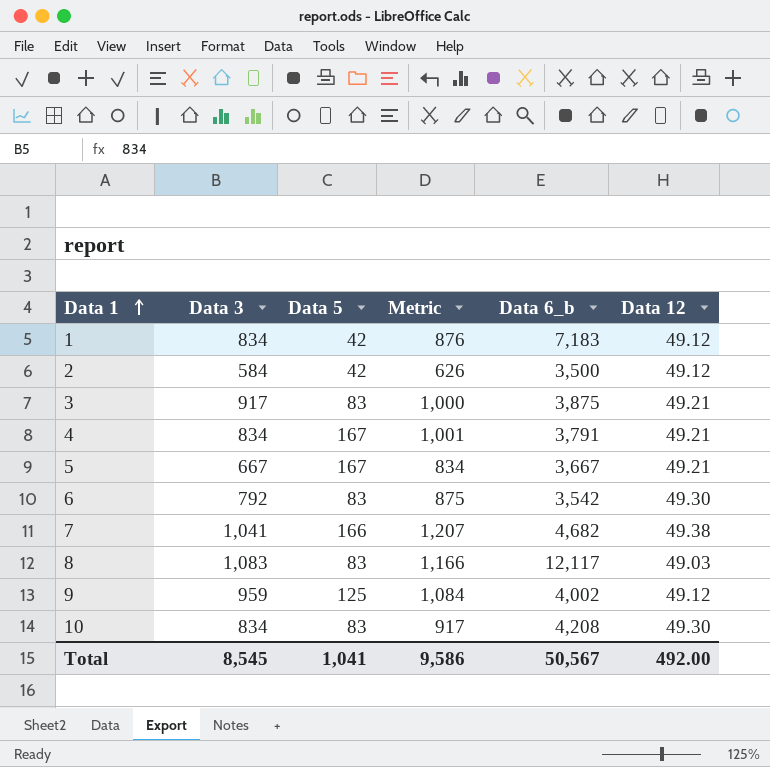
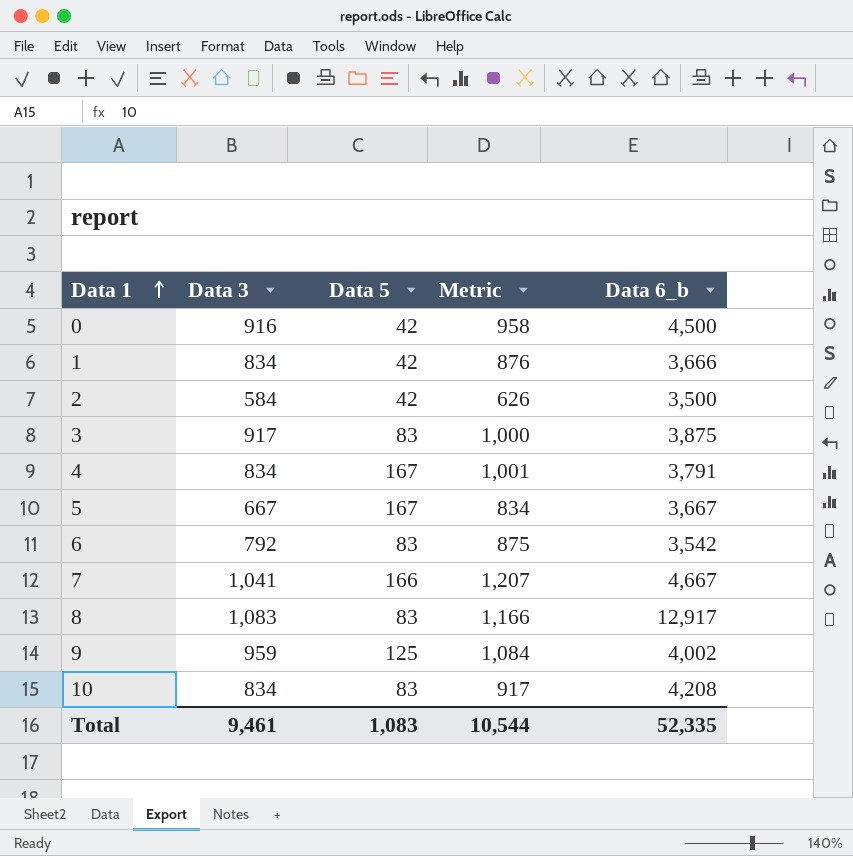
column Data 12 | position: 6 -> none
row 0: none -> 916 | 42 | 958 | 4,500
1 | Data 6_b: 7,183 -> 3,666
7 | Data 6_b: 4,682 -> 4,667
8 | Data 6_b: 12,117 -> 12,917
Total | Data 3: 8,545 -> 9,461
Total | Data 5: 1,041 -> 1,083
Total | Metric: 9,586 -> 10,544
Total | Data 6_b: 50,567 -> 52,335

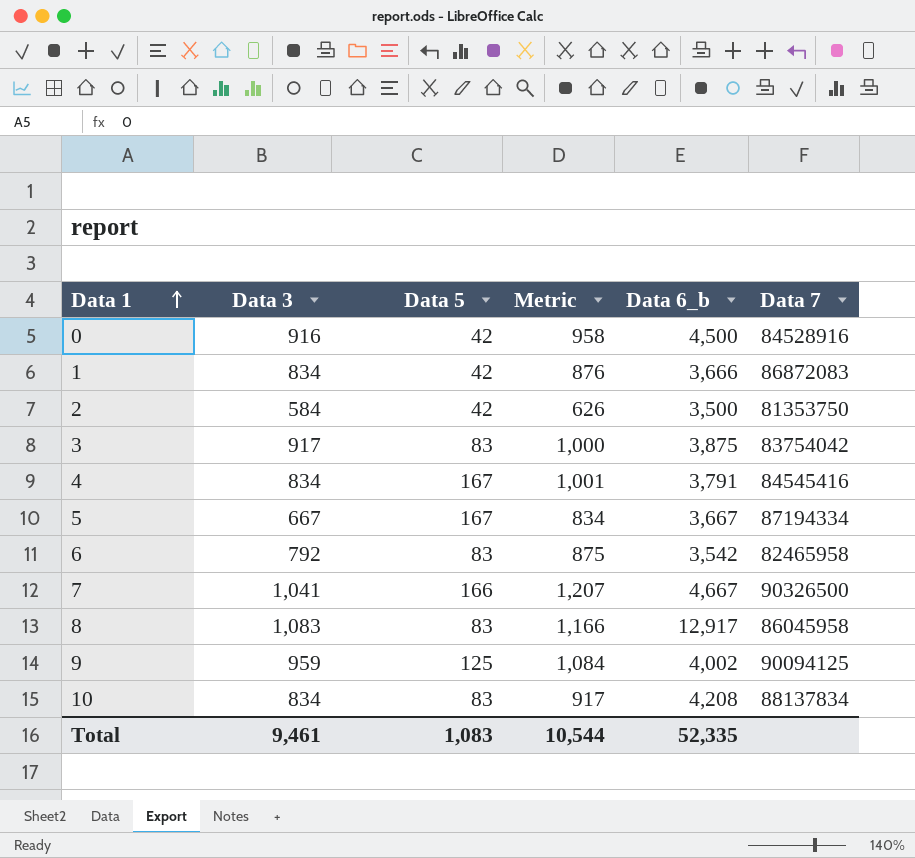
column Data 7 | position: none -> 6

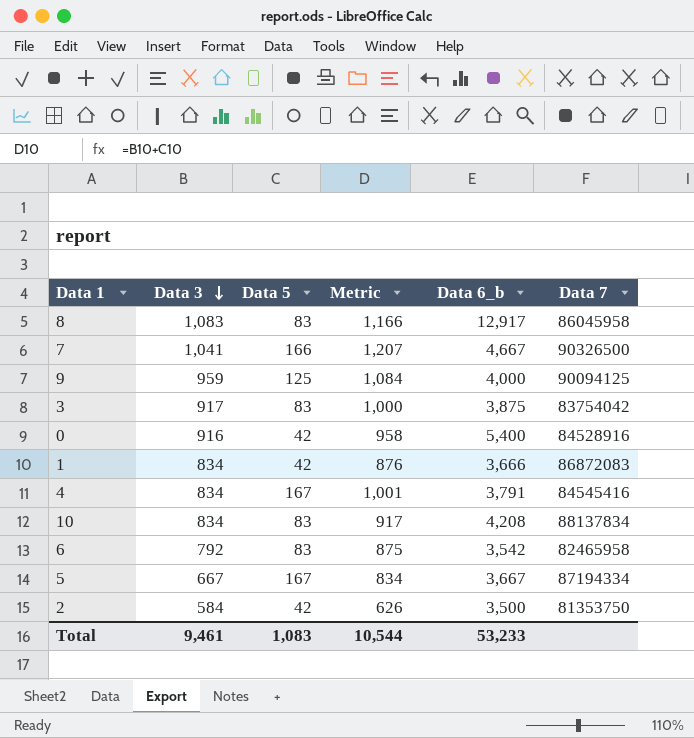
row order: Data 1 ascending -> Data 3 descending
9 | Data 6_b: 4,002 -> 4,000
0 | Data 6_b: 4,500 -> 5,400
Total | Data 6_b: 52,335 -> 53,233

